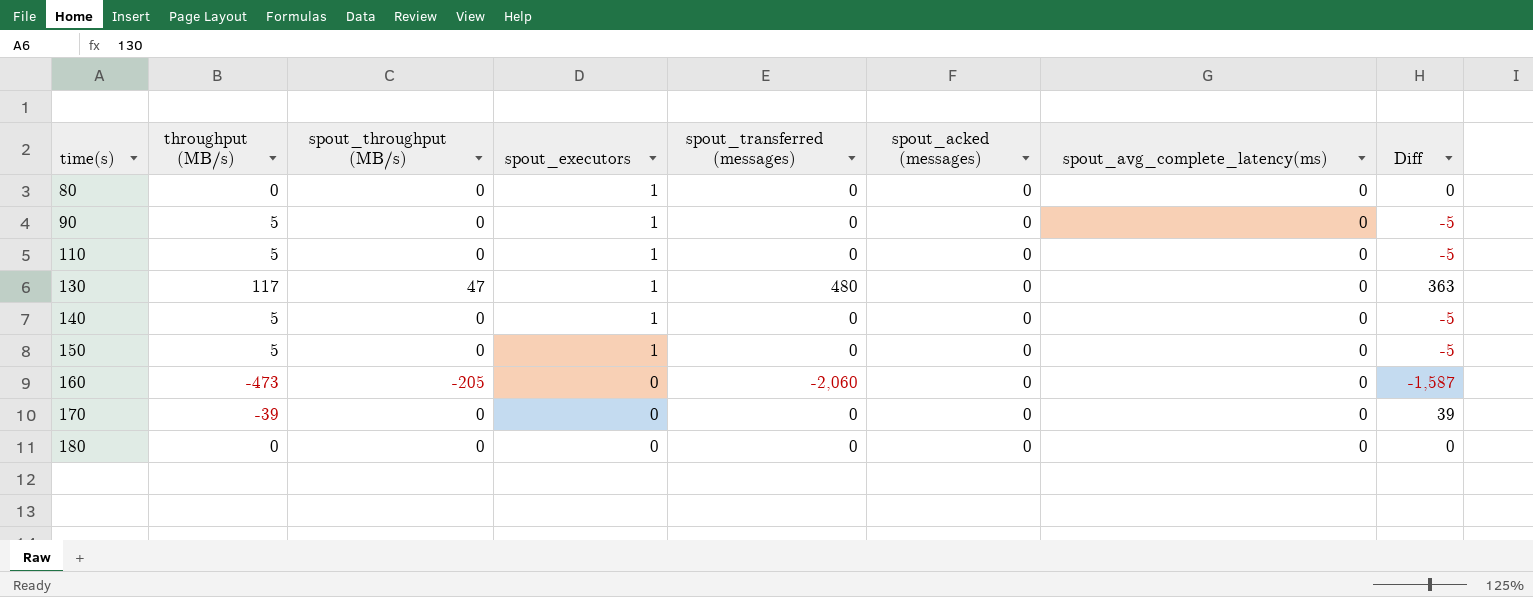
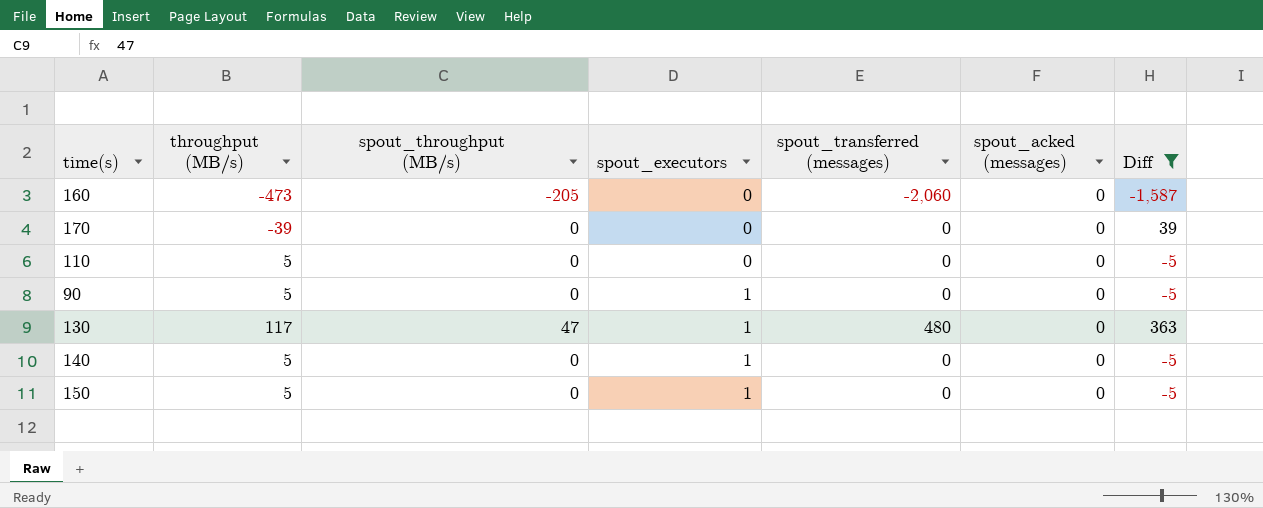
filter: none -> Diff != 0
row order: time(s) ascending -> spout_executors ascending
column spout_avg_complete_latency(ms) | position: 7 -> none
110 | spout_executors: 1 -> 0

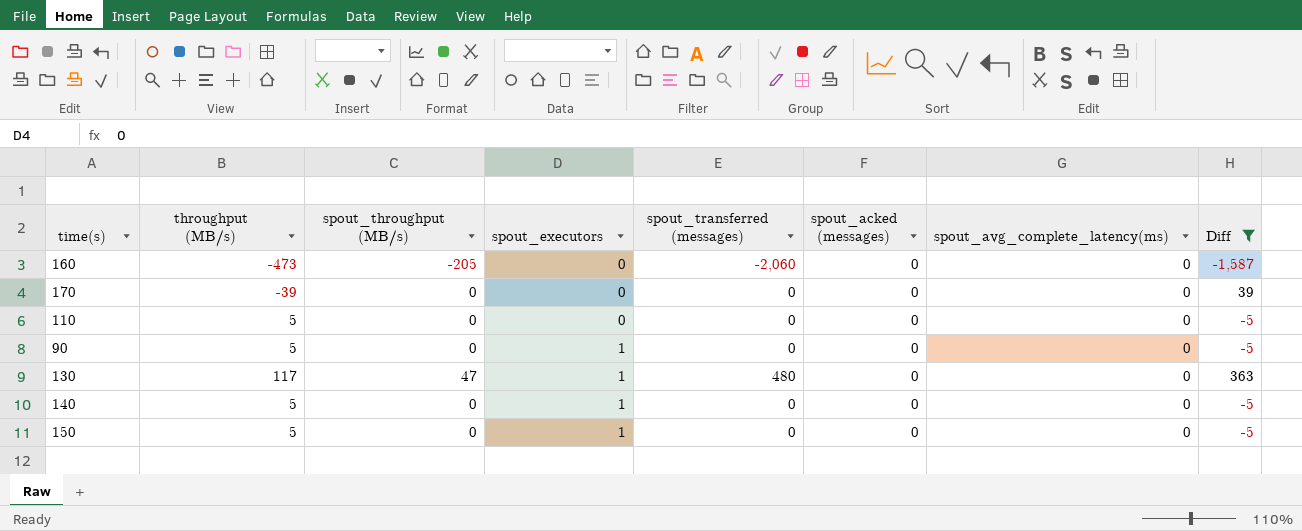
column spout_avg_complete_latency(ms) | position: none -> 7

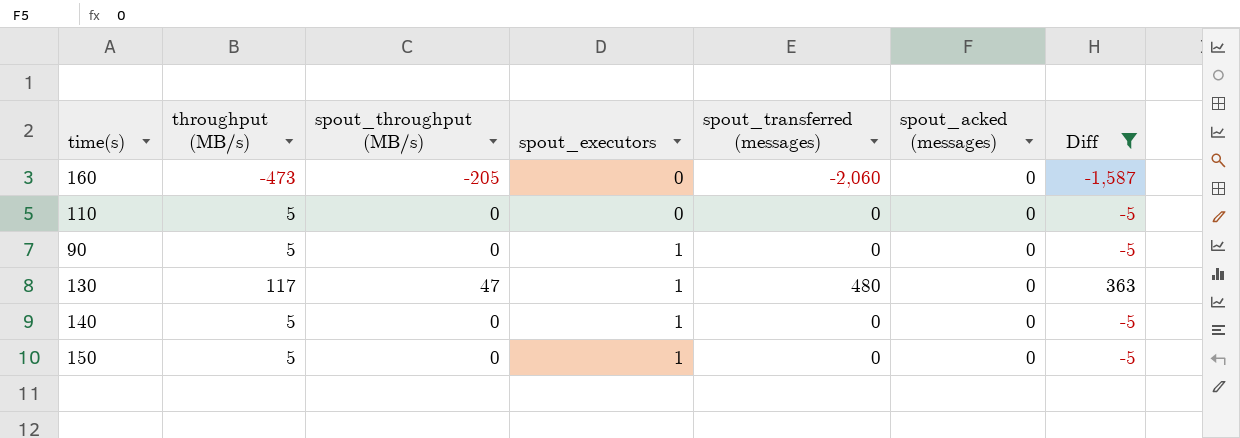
column spout_avg_complete_latency(ms) | position: 7 -> none
row 170: -39 | 0 | 0 | 0 | 0 | 0 | 39 -> none

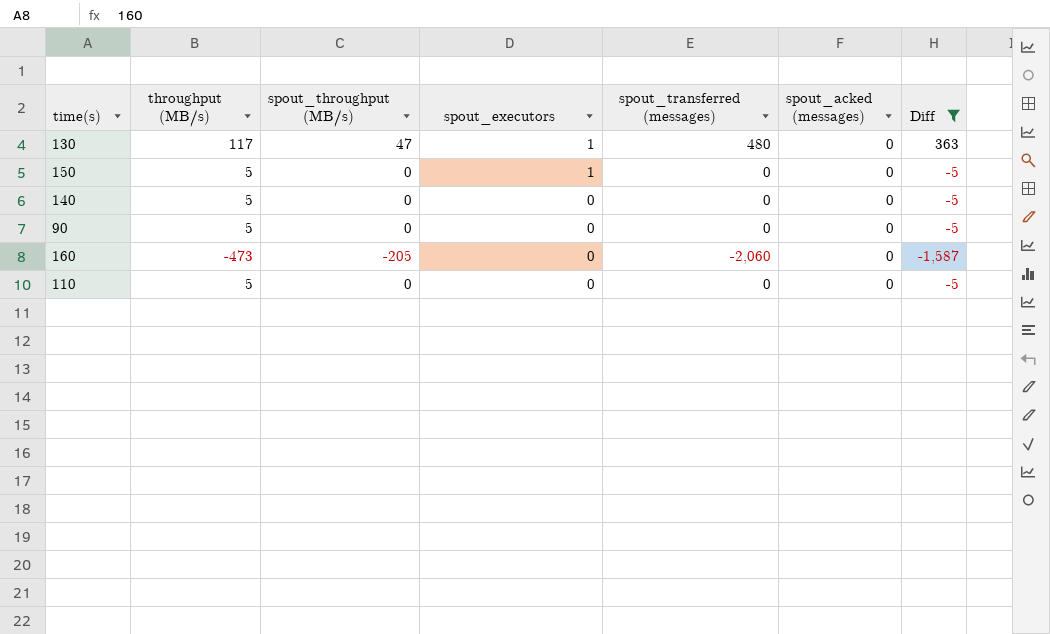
row order: spout_executors ascending -> spout_executors descending
140 | spout_executors: 1 -> 0
90 | spout_executors: 1 -> 0

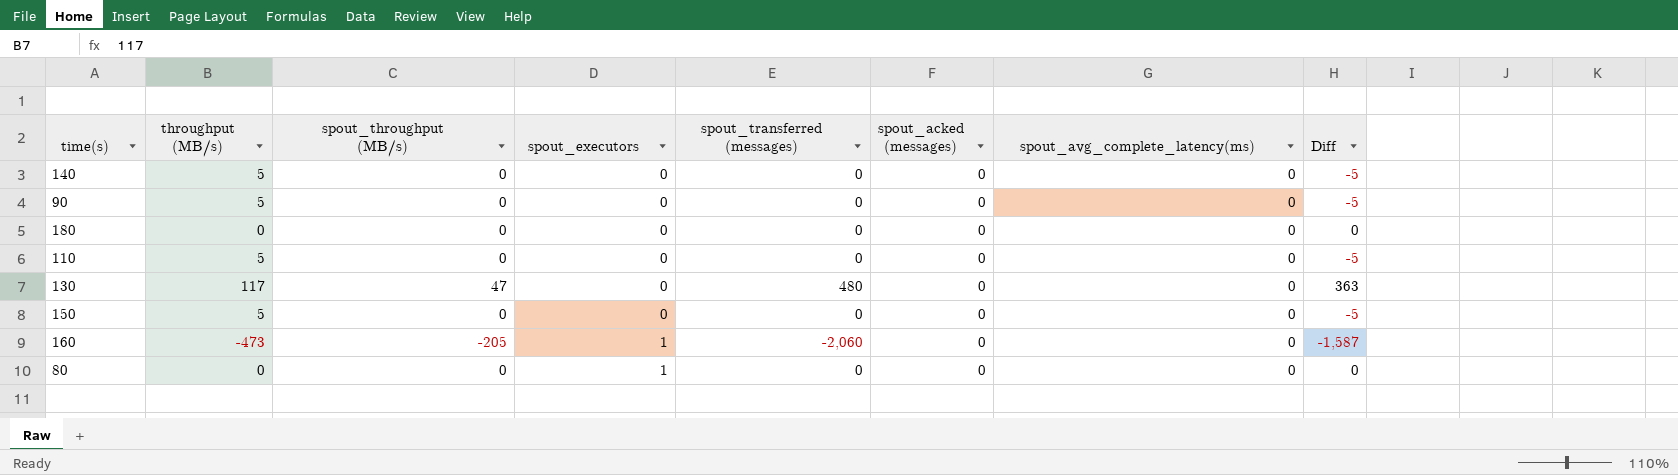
filter: Diff != 0 -> none
row order: spout_executors descending -> spout_executors ascending
column spout_avg_complete_latency(ms) | position: none -> 7
130 | spout_executors: 1 -> 0
150 | spout_executors: 1 -> 0
160 | spout_executors: 0 -> 1

